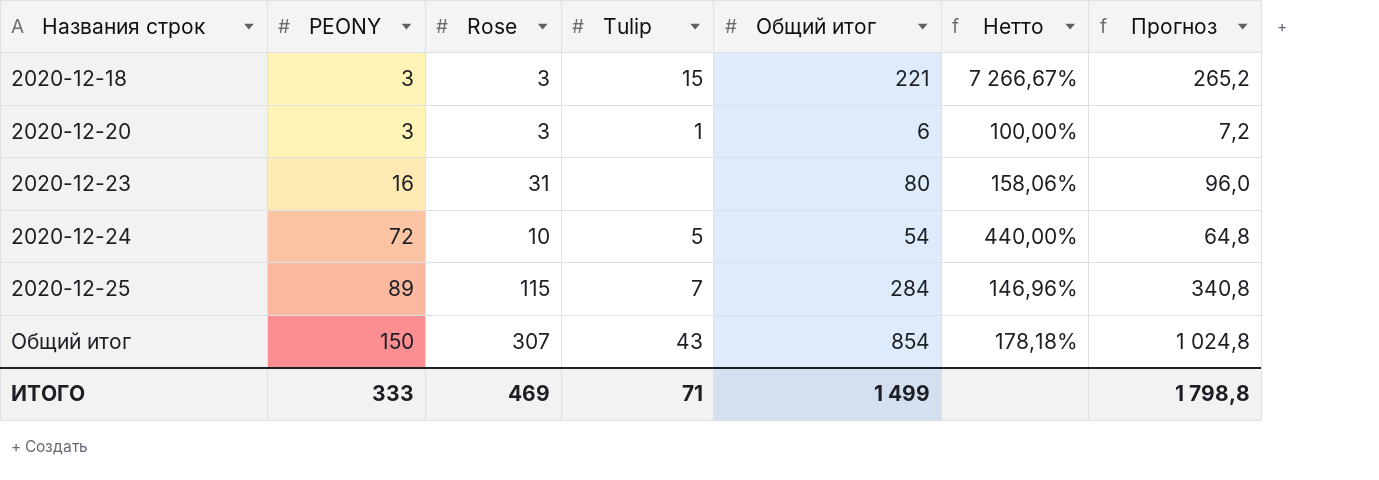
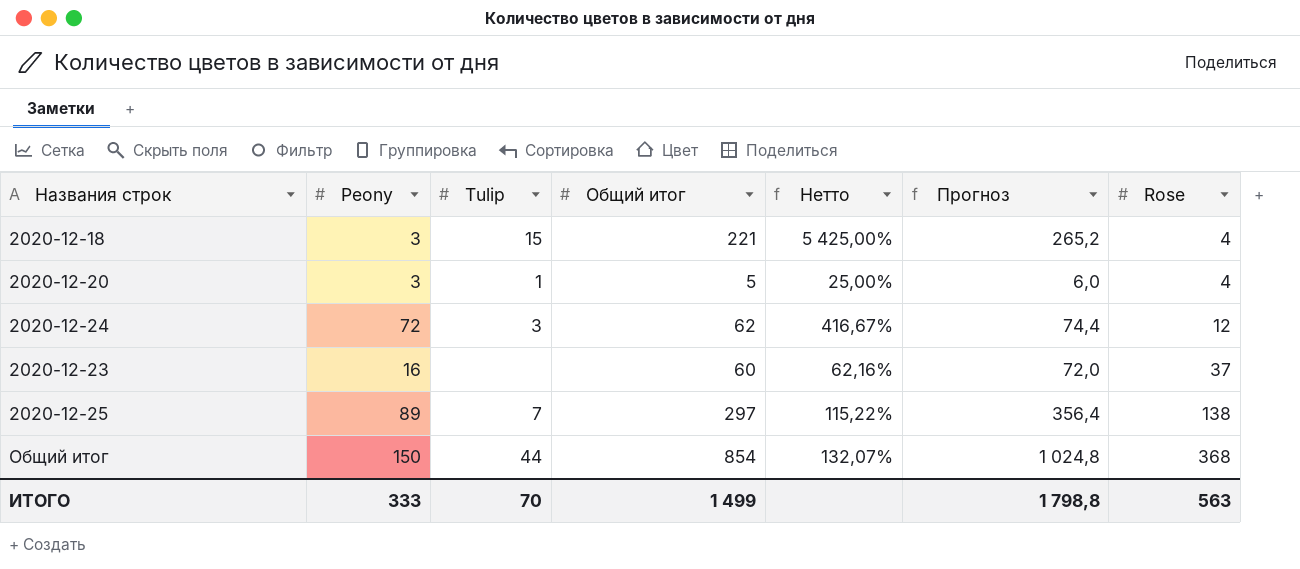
row order: Названия строк ascending -> Rose ascending
column name: PEONY -> Peony
column Rose | position: 3 -> 7
2020-12-18 | Нетто: 7 266,67% -> 5 425,00%
2020-12-18 | Rose: 3 -> 4
2020-12-20 | Общий итог: 6 -> 5
2020-12-20 | Нетто: 100,00% -> 25,00%
2020-12-20 | Прогноз: 7,2 -> 6,0
2020-12-20 | Rose: 3 -> 4
2020-12-24 | Tulip: 5 -> 3
2020-12-24 | Общий итог: 54 -> 62
2020-12-24 | Нетто: 440,00% -> 416,67%
2020-12-24 | Прогноз: 64,8 -> 74,4
2020-12-24 | Rose: 10 -> 12
2020-12-23 | Общий итог: 80 -> 60
2020-12-23 | Нетто: 158,06% -> 62,16%
2020-12-23 | Прогноз: 96,0 -> 72,0
2020-12-23 | Rose: 31 -> 37
2020-12-25 | Общий итог: 284 -> 297
2020-12-25 | Нетто: 146,96% -> 115,22%
2020-12-25 | Прогноз: 340,8 -> 356,4
2020-12-25 | Rose: 115 -> 138
Общий итог | Tulip: 43 -> 44
Общий итог | Нетто: 178,18% -> 132,07%
Общий итог | Rose: 307 -> 368
ИТОГО | Tulip: 71 -> 70
ИТОГО | Rose: 469 -> 563

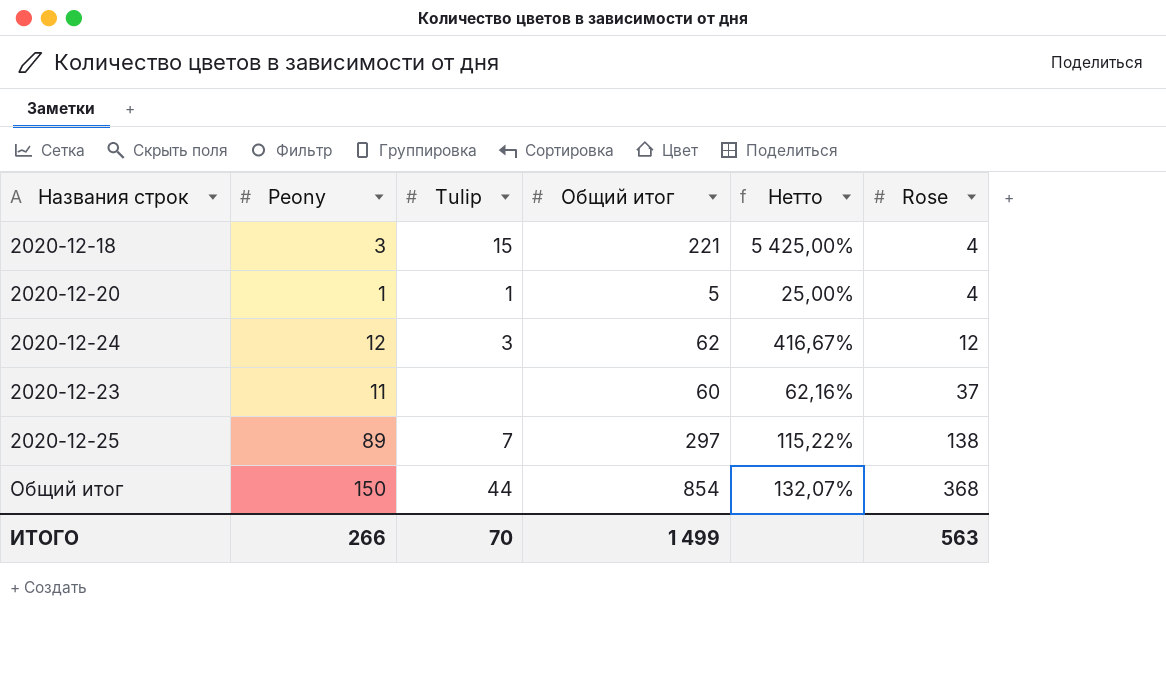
column Прогноз | formula: [Общий итог] * 1,2 -> none
2020-12-20 | Peony: 3 -> 1
2020-12-24 | Peony: 72 -> 12
2020-12-23 | Peony: 16 -> 11
ИТОГО | Peony: 333 -> 266

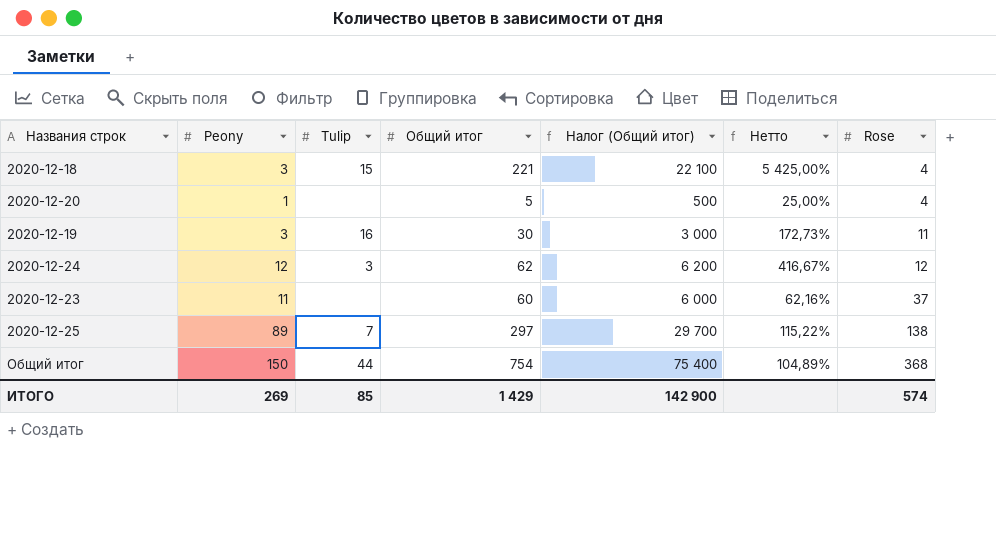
column Налог (Общий итог) | formula: none -> [Общий итог] * 100
2020-12-20 | Tulip: 1 -> none
row 2020-12-19: none -> 3 | 16 | 30 | 3 000 | 172,73% | 11
Общий итог | Общий итог: 854 -> 754
Общий итог | Нетто: 132,07% -> 104,89%
ИТОГО | Peony: 266 -> 269
ИТОГО | Tulip: 70 -> 85
ИТОГО | Общий итог: 1 499 -> 1 429
ИТОГО | Rose: 563 -> 574

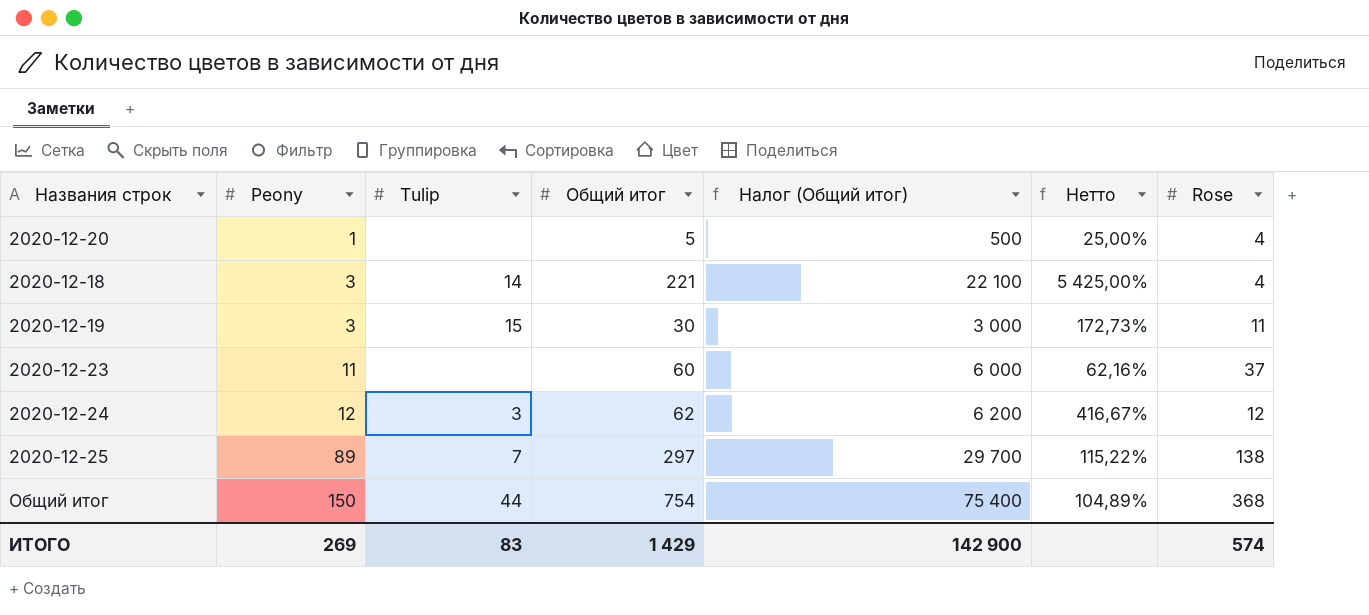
row order: Rose ascending -> Peony ascending
2020-12-18 | Tulip: 15 -> 14
2020-12-19 | Tulip: 16 -> 15
ИТОГО | Tulip: 85 -> 83

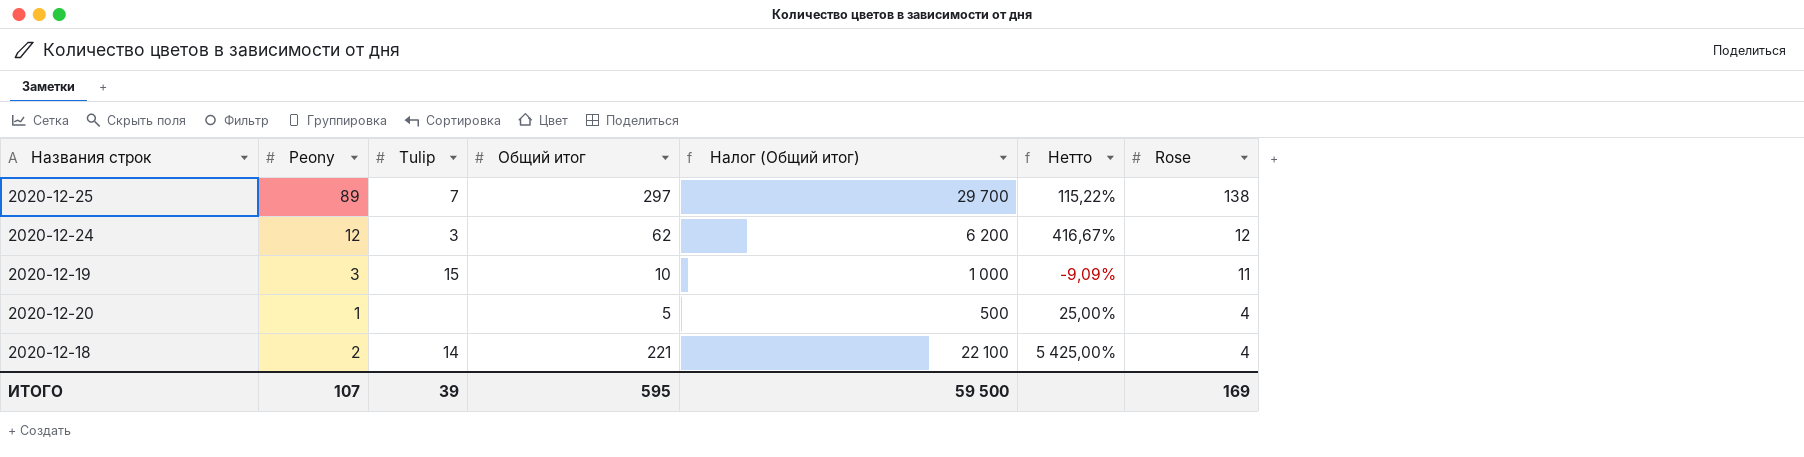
row order: Peony ascending -> Rose descending
row 2020-12-23: 11 | none | 60 | 6 000 | 62,16% | 37 -> none
row Общий итог: 150 | 44 | 754 | 75 400 | 104,89% | 368 -> none
2020-12-19 | Общий итог: 30 -> 10
2020-12-19 | Налог (Общий итог): 3 000 -> 1 000
2020-12-19 | Нетто: 172,73% -> -9,09%
2020-12-18 | Peony: 3 -> 2
ИТОГО | Peony: 269 -> 107
ИТОГО | Tulip: 83 -> 39
ИТОГО | Общий итог: 1 429 -> 595
ИТОГО | Налог (Общий итог): 142 900 -> 59 500
ИТОГО | Rose: 574 -> 169

